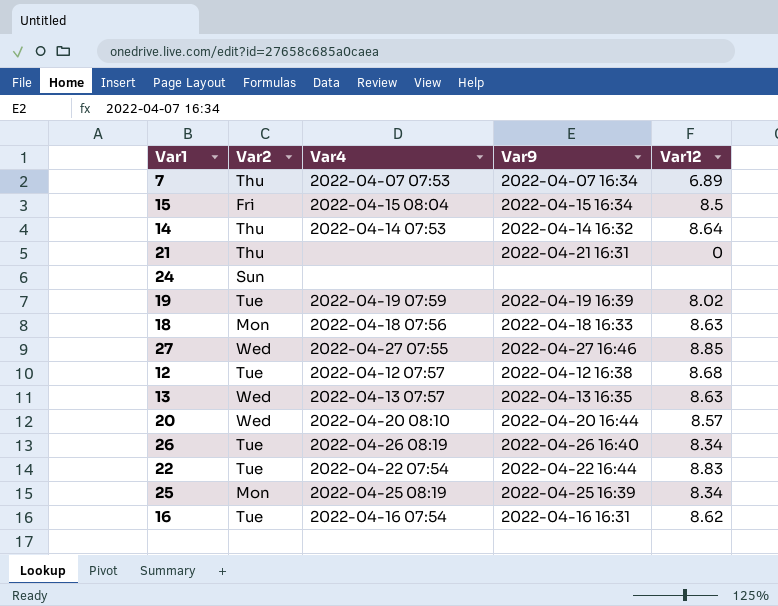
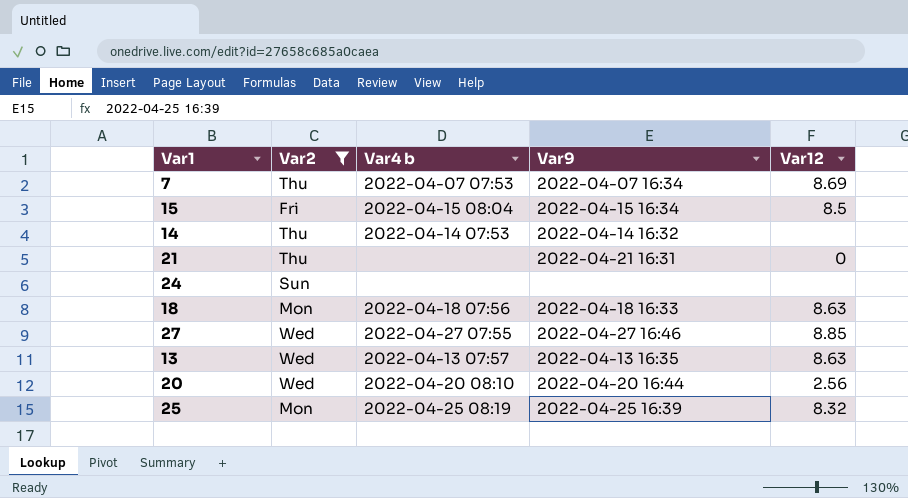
filter: none -> Var2 != Tue
column name: Var4 -> Var4 b
7 | Var12: 6.89 -> 8.69
14 | Var12: 8.64 -> none
20 | Var12: 8.57 -> 2.56
25 | Var12: 8.34 -> 8.32

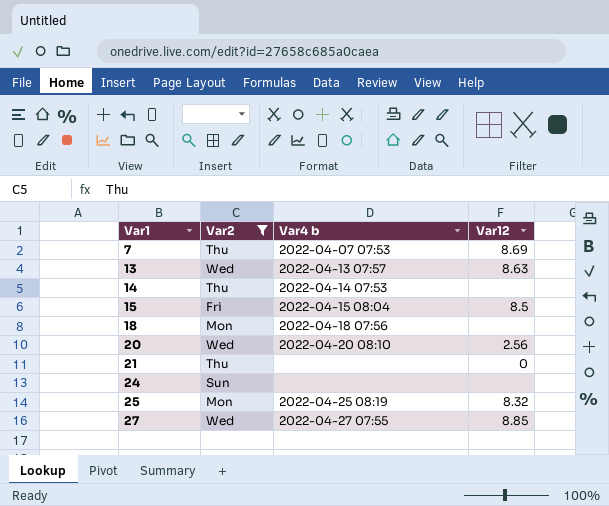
row order: none -> Var1 ascending
column Var9 | position: 4 -> none
18 | Var12: 8.63 -> none

